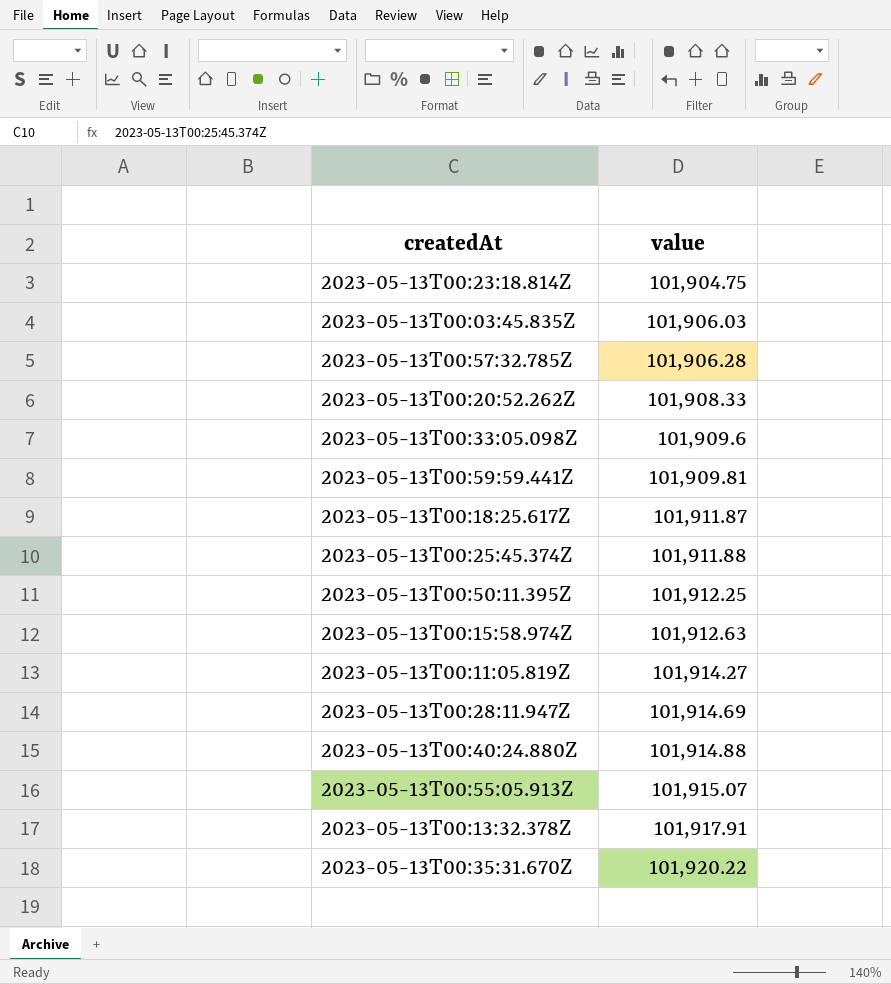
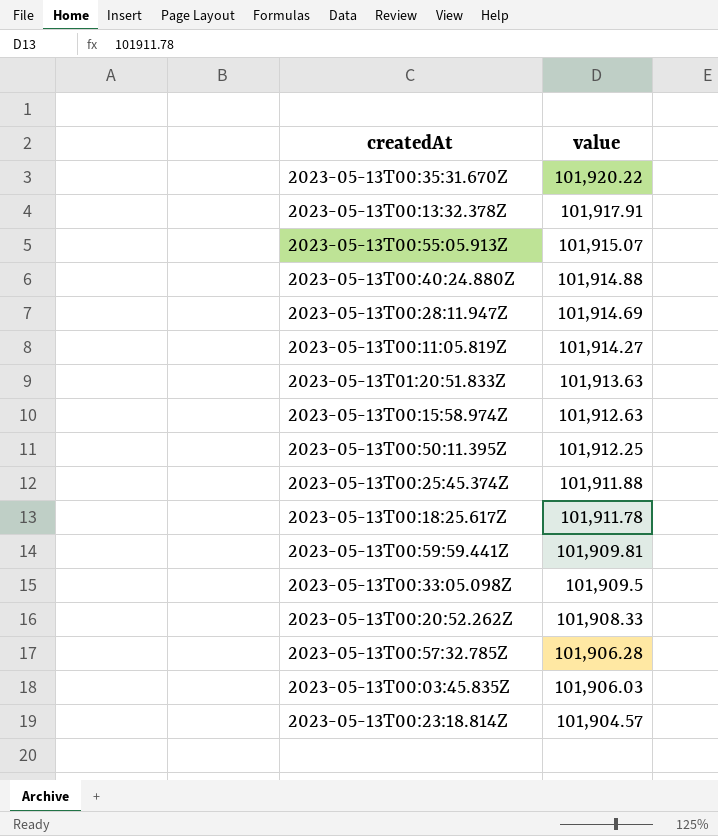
row order: value ascending -> value descending
row 2023-05-13T01:20:51.833Z: none -> 101,913.63
2023-05-13T00:18:25.617Z | value: 101,911.87 -> 101,911.78
2023-05-13T00:33:05.098Z | value: 101,909.6 -> 101,909.5
2023-05-13T00:23:18.814Z | value: 101,904.75 -> 101,904.57

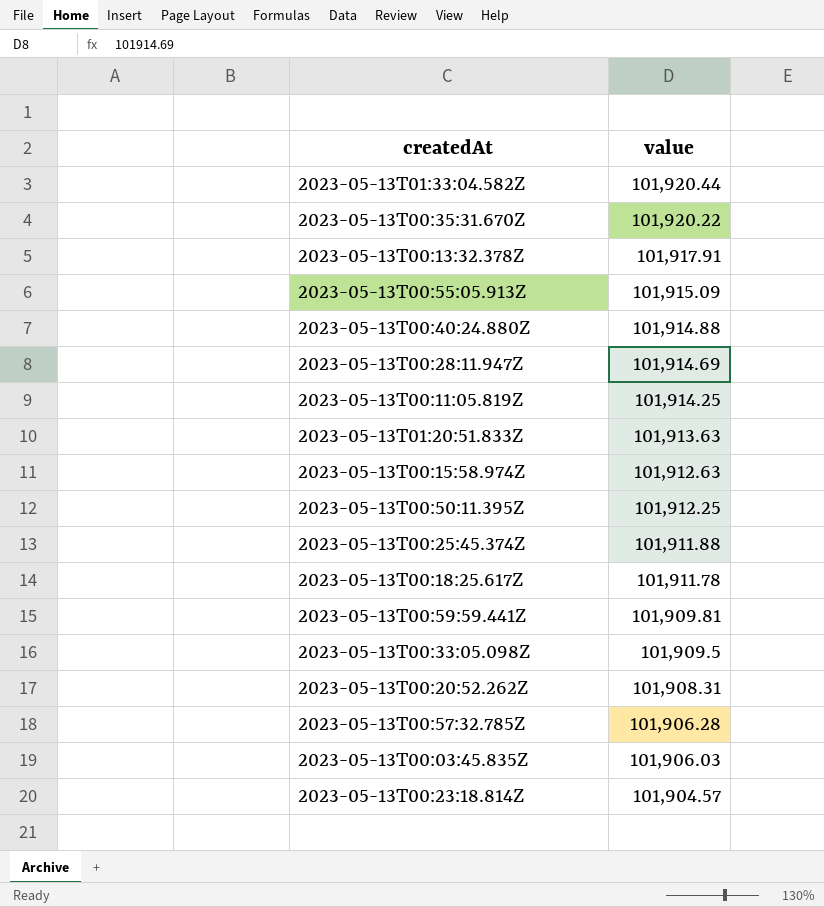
row 2023-05-13T01:33:04.582Z: none -> 101,920.44
2023-05-13T00:55:05.913Z | value: 101,915.07 -> 101,915.09
2023-05-13T00:11:05.819Z | value: 101,914.27 -> 101,914.25
2023-05-13T00:20:52.262Z | value: 101,908.33 -> 101,908.31

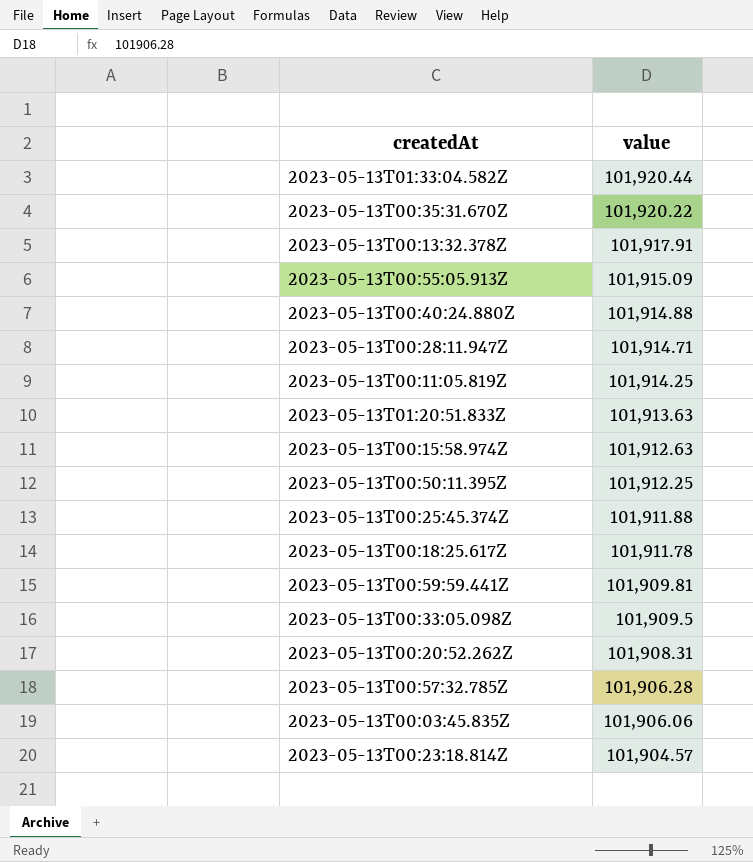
2023-05-13T00:28:11.947Z | value: 101,914.69 -> 101,914.71
2023-05-13T00:03:45.835Z | value: 101,906.03 -> 101,906.06

